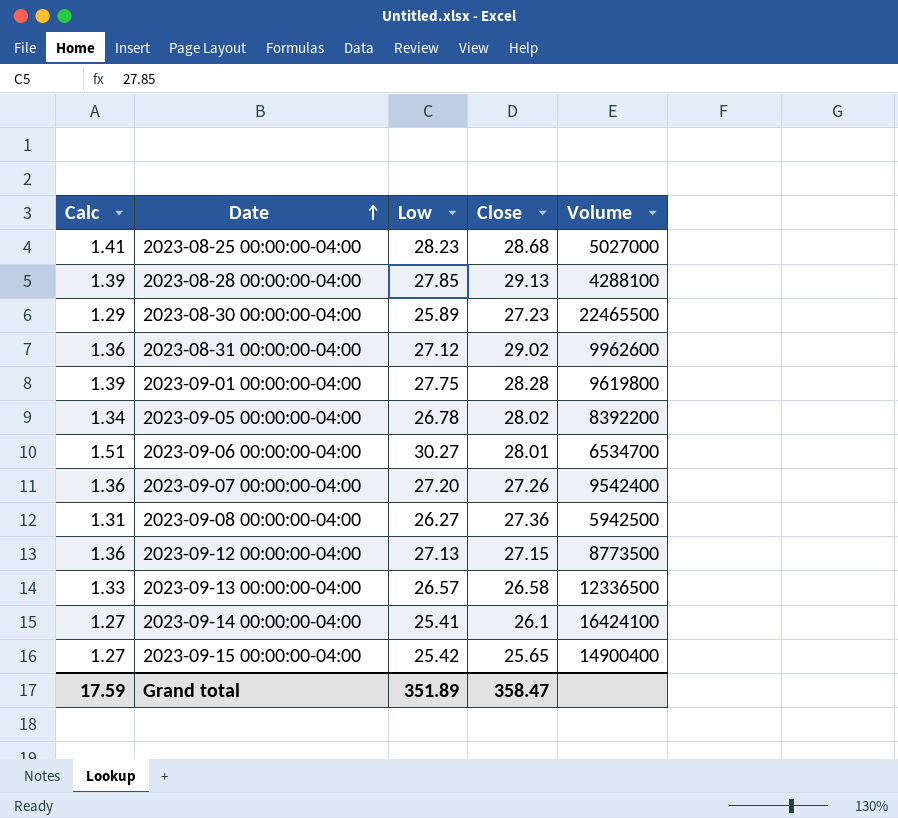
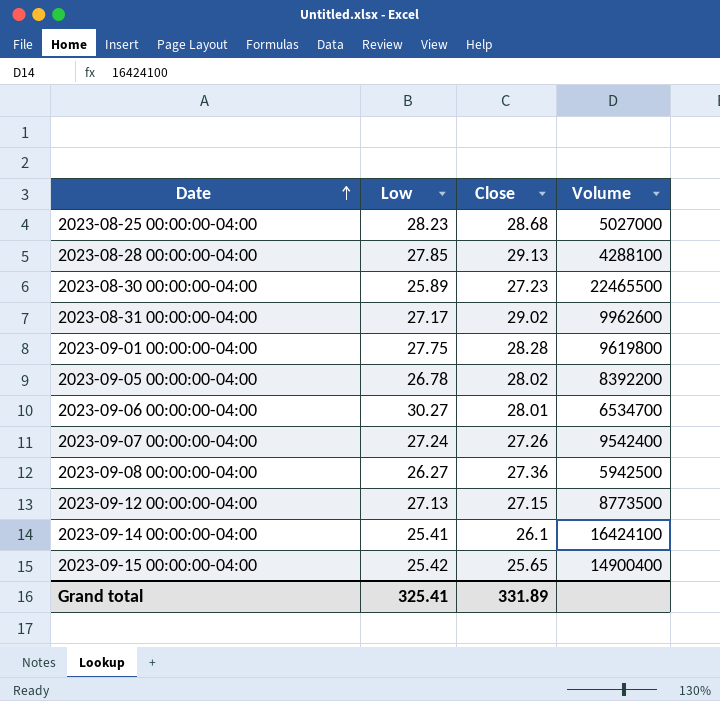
column Calc | formula: [Low] * 0.05 -> none
row 2023-09-13 00:00:00-04:00: 1.33 | 26.57 | 26.58 | 12336500 -> none
2023-08-31 00:00:00-04:00 | Low: 27.12 -> 27.17
2023-09-07 00:00:00-04:00 | Low: 27.20 -> 27.24
Grand total | Low: 351.89 -> 325.41
Grand total | Close: 358.47 -> 331.89

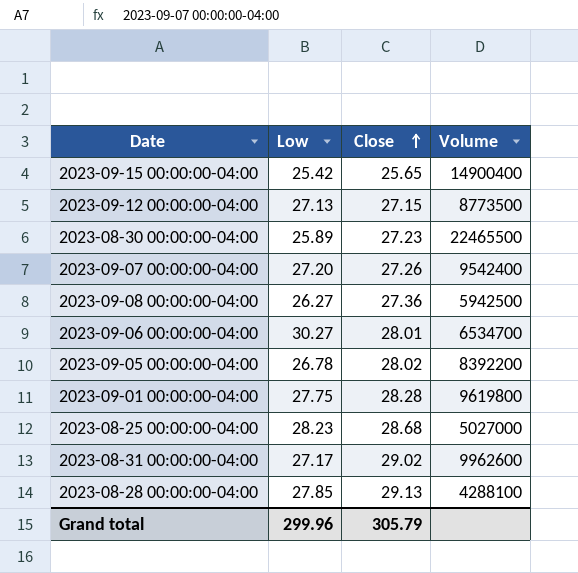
row order: Date ascending -> Close ascending
row 2023-09-14 00:00:00-04:00: 25.41 | 26.1 | 16424100 -> none
2023-09-07 00:00:00-04:00 | Low: 27.24 -> 27.20
Grand total | Low: 325.41 -> 299.96
Grand total | Close: 331.89 -> 305.79

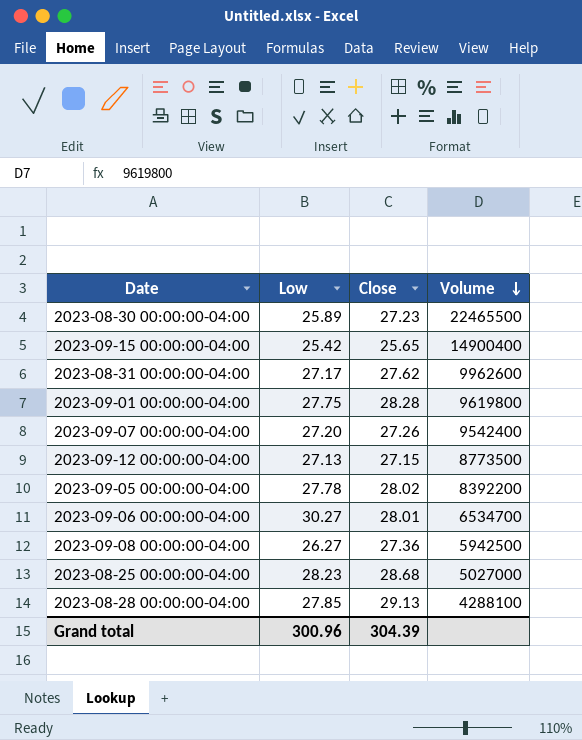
row order: Close ascending -> Volume descending
2023-08-31 00:00:00-04:00 | Close: 29.02 -> 27.62
2023-09-05 00:00:00-04:00 | Low: 26.78 -> 27.78
Grand total | Low: 299.96 -> 300.96
Grand total | Close: 305.79 -> 304.39

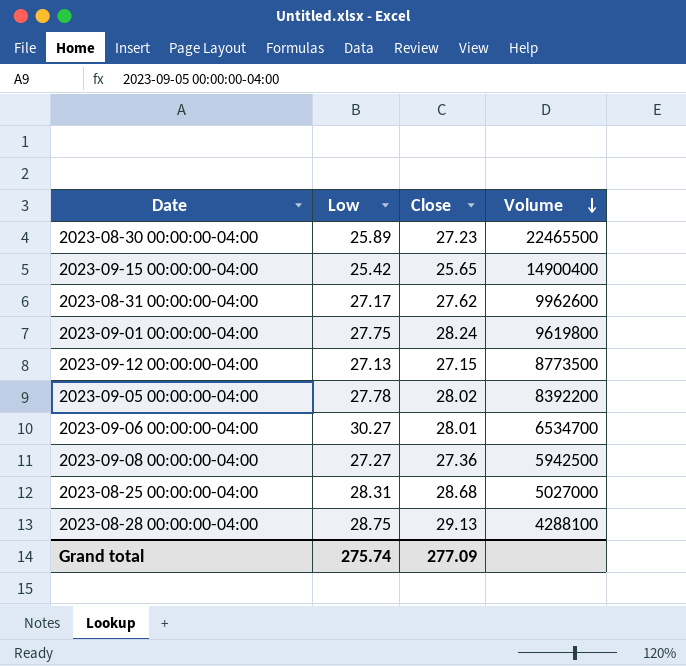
row 2023-09-07 00:00:00-04:00: 27.20 | 27.26 | 9542400 -> none
2023-09-01 00:00:00-04:00 | Close: 28.28 -> 28.24
2023-09-08 00:00:00-04:00 | Low: 26.27 -> 27.27
2023-08-25 00:00:00-04:00 | Low: 28.23 -> 28.31
2023-08-28 00:00:00-04:00 | Low: 27.85 -> 28.75
Grand total | Low: 300.96 -> 275.74
Grand total | Close: 304.39 -> 277.09

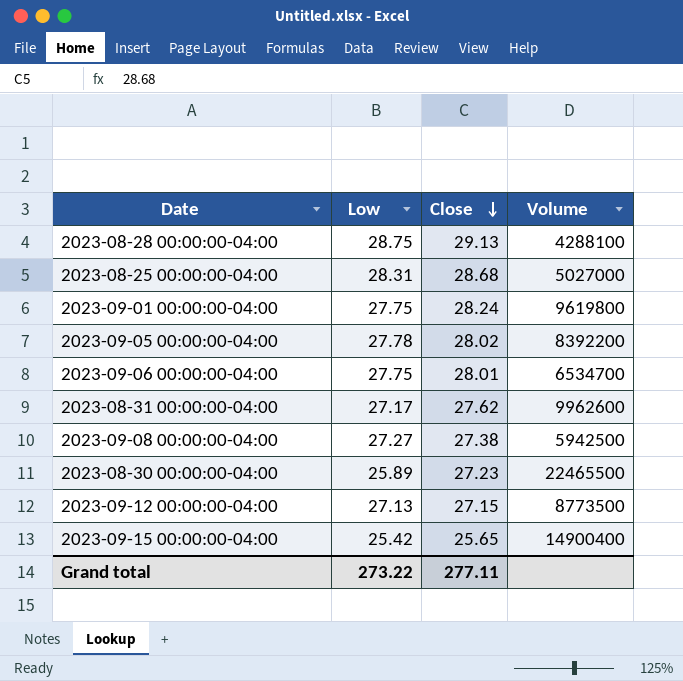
row order: Volume descending -> Close descending
2023-09-06 00:00:00-04:00 | Low: 30.27 -> 27.75
2023-09-08 00:00:00-04:00 | Close: 27.36 -> 27.38
Grand total | Low: 275.74 -> 273.22
Grand total | Close: 277.09 -> 277.11

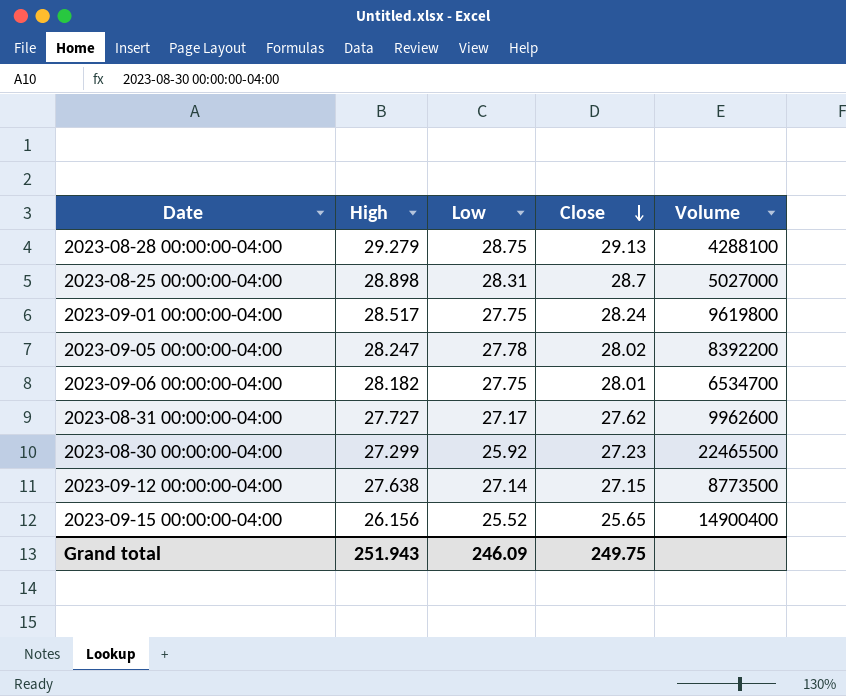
column High | position: none -> 2
row 2023-09-08 00:00:00-04:00: 27.27 | 27.38 | 5942500 -> none
2023-08-25 00:00:00-04:00 | Close: 28.68 -> 28.7
2023-08-30 00:00:00-04:00 | Low: 25.89 -> 25.92
2023-09-12 00:00:00-04:00 | Low: 27.13 -> 27.14
2023-09-15 00:00:00-04:00 | Low: 25.42 -> 25.52
Grand total | Low: 273.22 -> 246.09
Grand total | Close: 277.11 -> 249.75

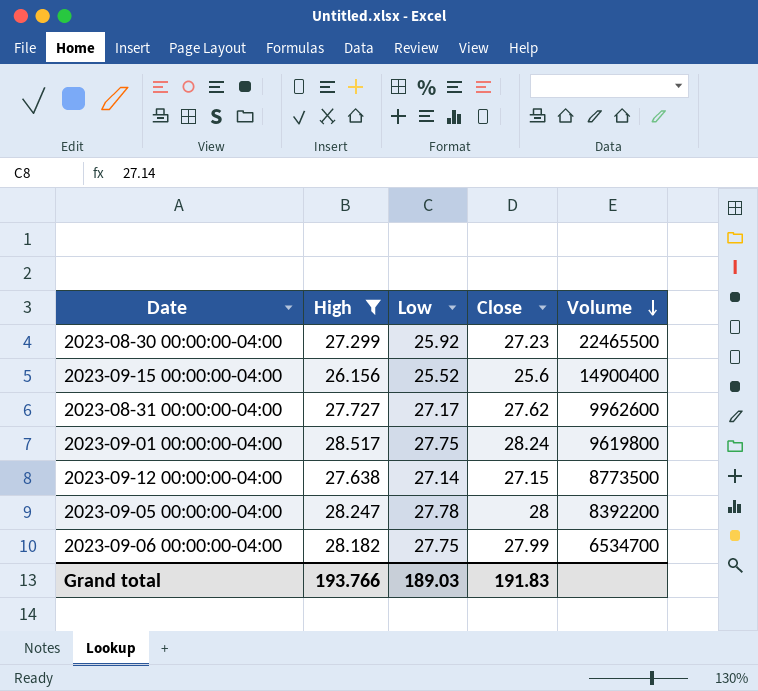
filter: none -> High <= 28.517
row order: Close descending -> Volume descending
2023-09-15 00:00:00-04:00 | Close: 25.65 -> 25.6
2023-09-05 00:00:00-04:00 | Close: 28.02 -> 28
2023-09-06 00:00:00-04:00 | Close: 28.01 -> 27.99
Grand total | High: 251.943 -> 193.766
Grand total | Low: 246.09 -> 189.03
Grand total | Close: 249.75 -> 191.83

